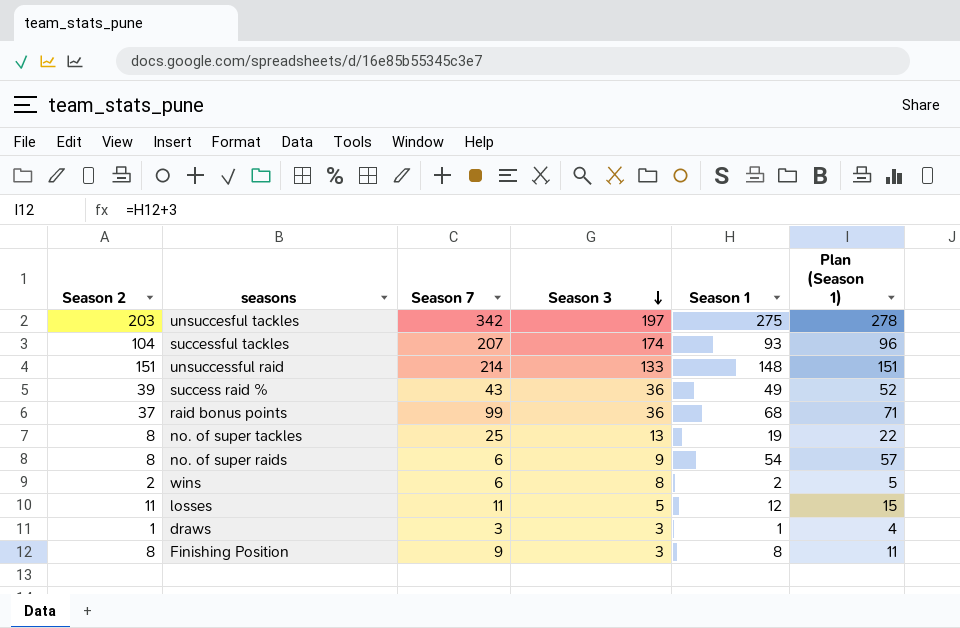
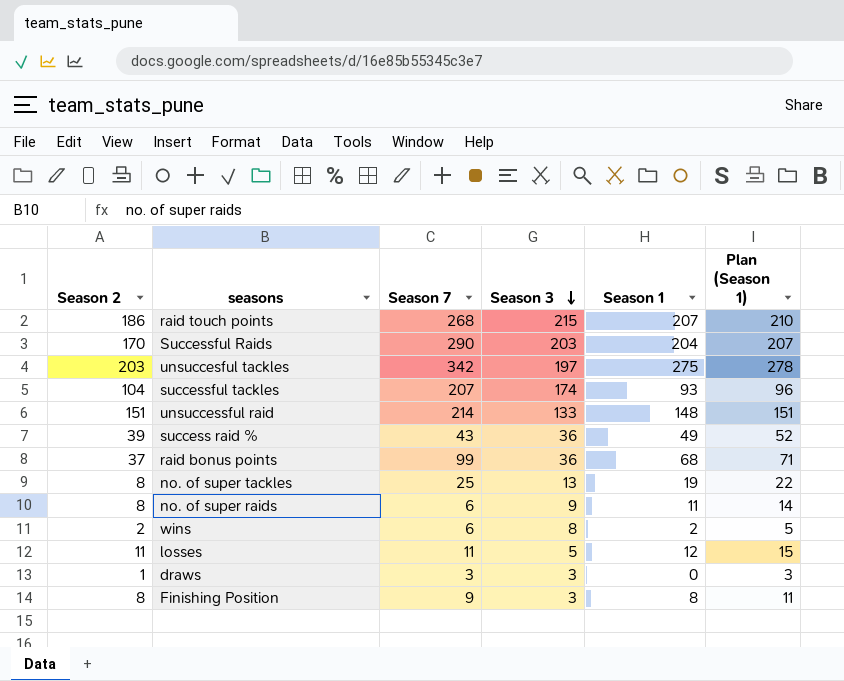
row raid touch points: none -> 186 | 268 | 215 | 207 | 210
row Successful Raids: none -> 170 | 290 | 203 | 204 | 207
no. of super raids | Season 1: 54 -> 11
no. of super raids | Plan (Season 1): 57 -> 14
draws | Season 1: 1 -> 0
draws | Plan (Season 1): 4 -> 3

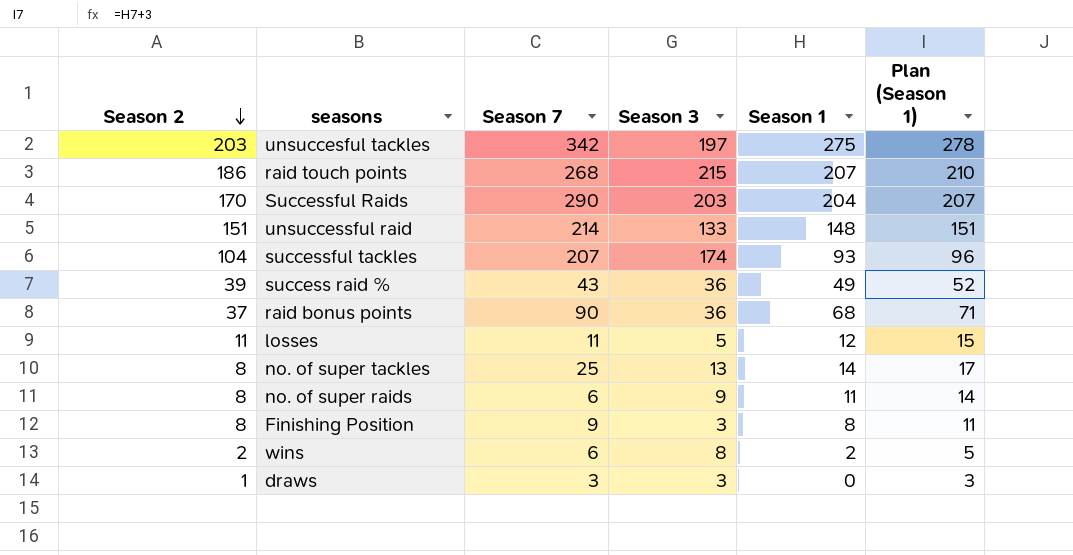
row order: Season 3 descending -> Season 2 descending
raid bonus points | Season 7: 99 -> 90
no. of super tackles | Season 1: 19 -> 14
no. of super tackles | Plan (Season 1): 22 -> 17

